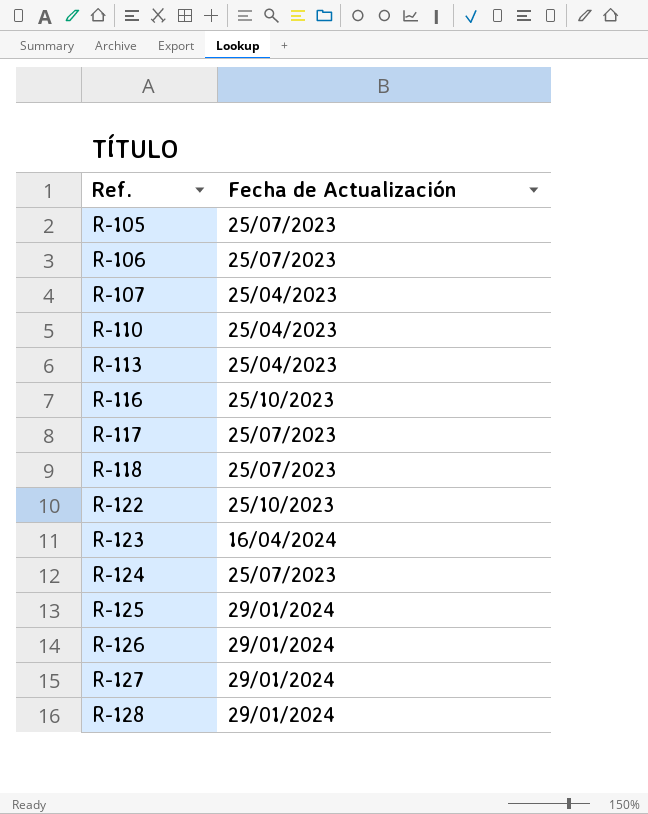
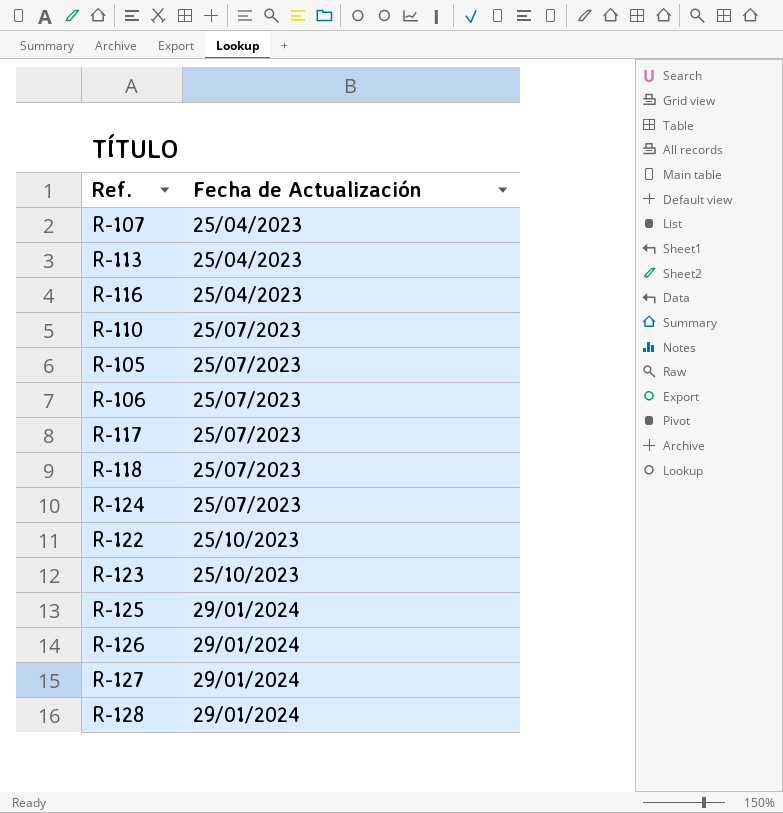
row order: Ref. ascending -> Fecha de Actualización ascending
R-116 | Fecha de Actualización: 25/10/2023 -> 25/04/2023
R-110 | Fecha de Actualización: 25/04/2023 -> 25/07/2023
R-123 | Fecha de Actualización: 16/04/2024 -> 25/10/2023

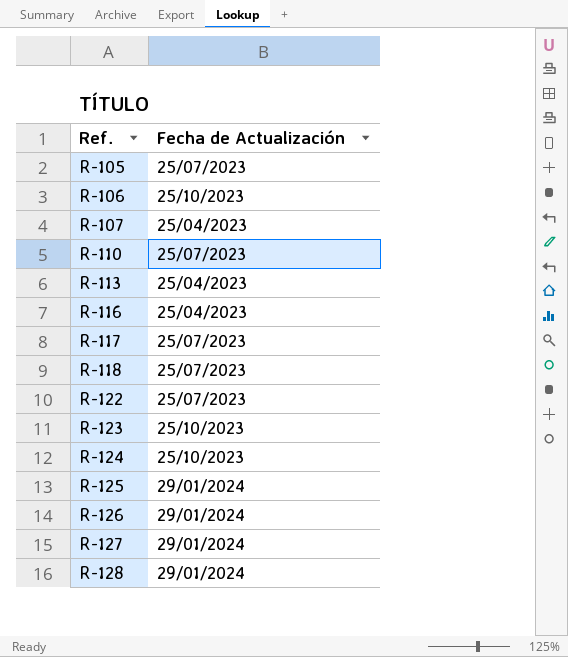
row order: Fecha de Actualización ascending -> Ref. ascending
R-106 | Fecha de Actualización: 25/07/2023 -> 25/10/2023
R-122 | Fecha de Actualización: 25/10/2023 -> 25/07/2023
R-124 | Fecha de Actualización: 25/07/2023 -> 25/10/2023

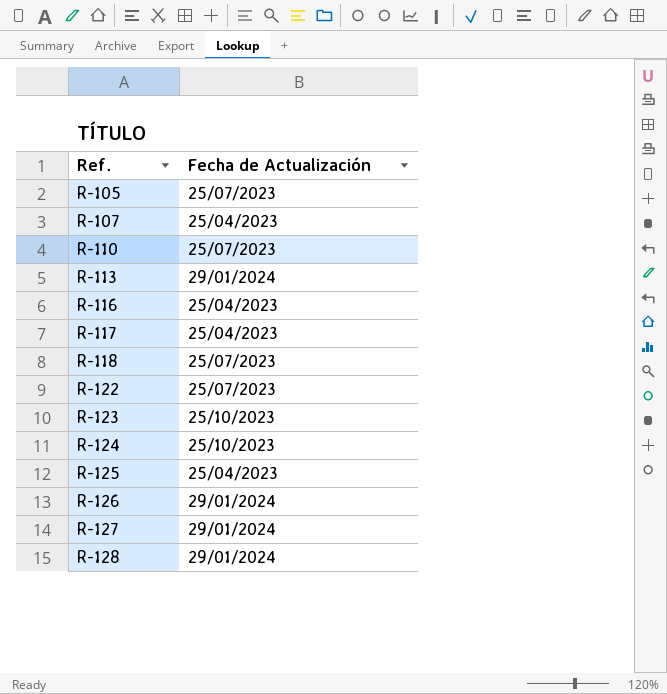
row R-106: 25/10/2023 -> none
R-113 | Fecha de Actualización: 25/04/2023 -> 29/01/2024
R-117 | Fecha de Actualización: 25/07/2023 -> 25/04/2023
R-125 | Fecha de Actualización: 29/01/2024 -> 25/04/2023

